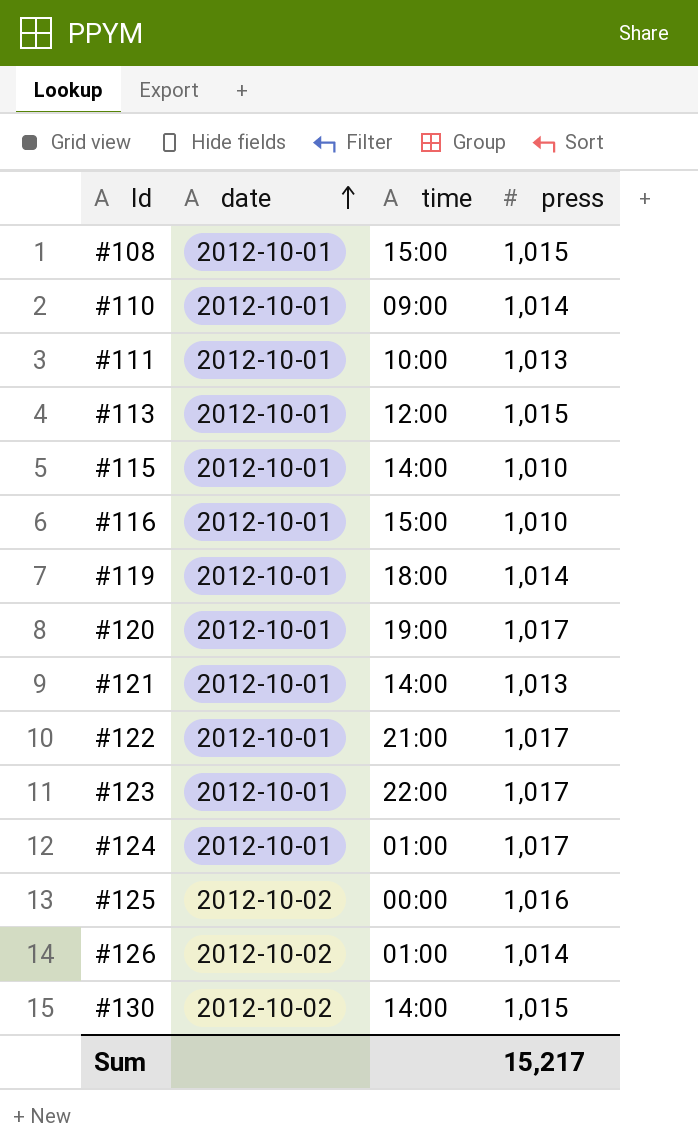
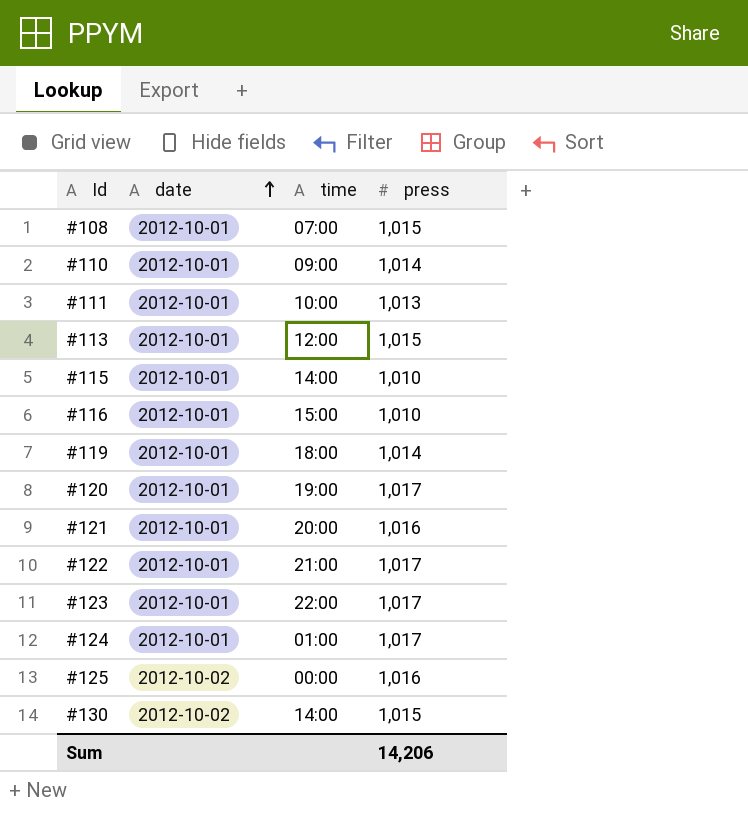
row #126: 2012-10-02 | 01:00 | 1,014 -> none
#108 | time: 15:00 -> 07:00
#121 | time: 14:00 -> 20:00
#121 | press: 1,013 -> 1,016
Sum | press: 15,217 -> 14,206

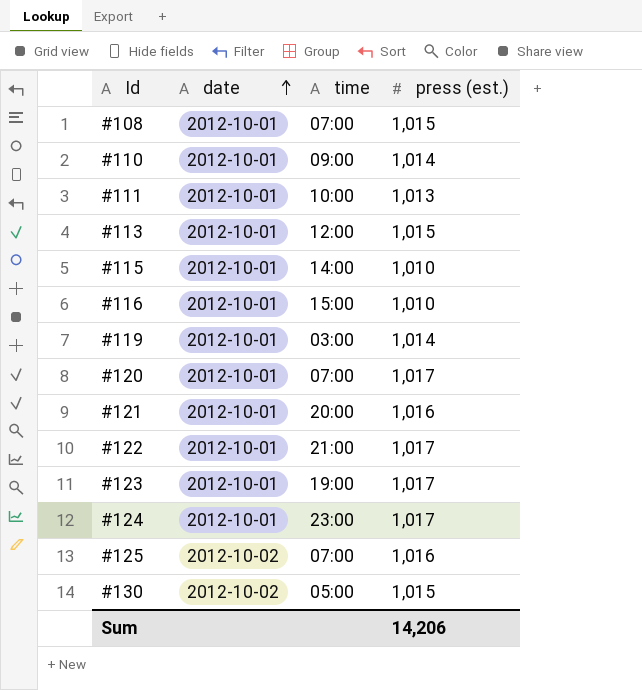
column name: press -> press (est.)
#119 | time: 18:00 -> 03:00
#120 | time: 19:00 -> 07:00
#123 | time: 22:00 -> 19:00
#124 | time: 01:00 -> 23:00
#125 | time: 00:00 -> 07:00
#130 | time: 14:00 -> 05:00

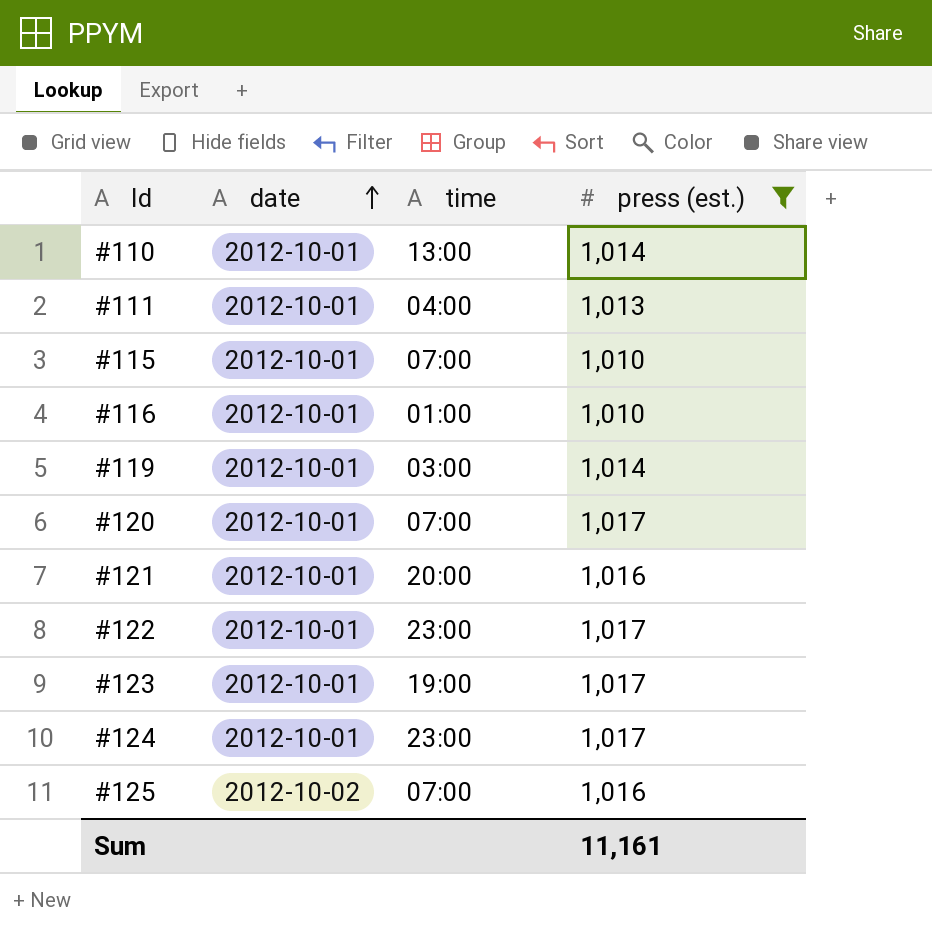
filter: none -> press (est.) != 1,015
#110 | time: 09:00 -> 13:00
#111 | time: 10:00 -> 04:00
#115 | time: 14:00 -> 07:00
#116 | time: 15:00 -> 01:00
#122 | time: 21:00 -> 23:00
Sum | press (est.): 14,206 -> 11,161

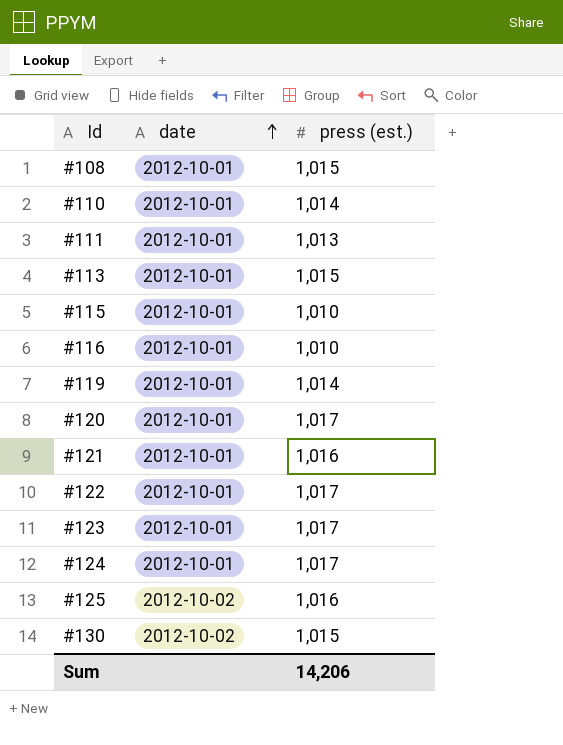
filter: press (est.) != 1,015 -> none
column time | position: 3 -> none
Sum | press (est.): 11,161 -> 14,206

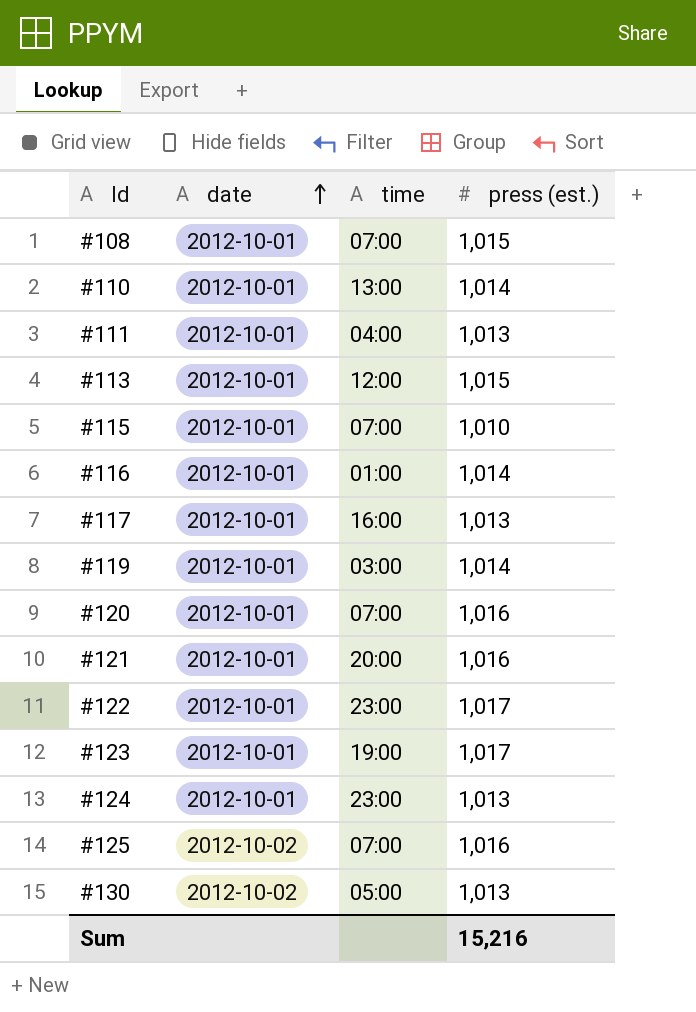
column time | position: none -> 3
#116 | press (est.): 1,010 -> 1,014
row #117: none -> 2012-10-01 | 16:00 | 1,013
#120 | press (est.): 1,017 -> 1,016
#124 | press (est.): 1,017 -> 1,013
#130 | press (est.): 1,015 -> 1,013
Sum | press (est.): 14,206 -> 15,216

